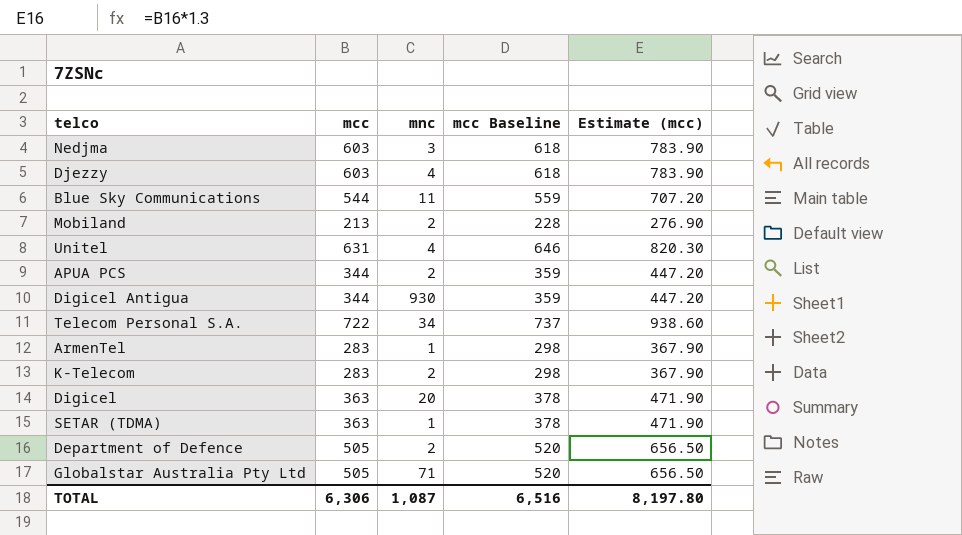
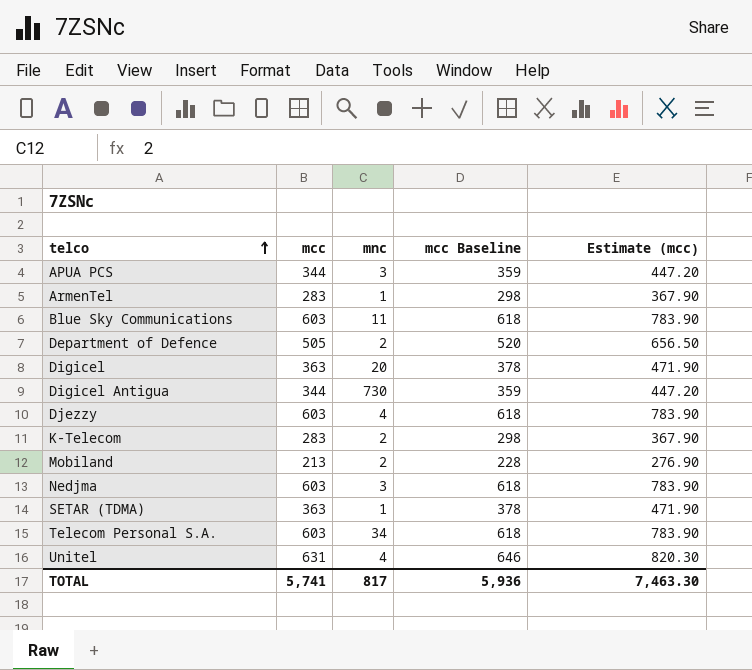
row order: none -> telco ascending
row Globalstar Australia Pty Ltd: 505 | 71 | 520 | 656.50 -> none
APUA PCS | mnc: 2 -> 3
Blue Sky Communications | mcc: 544 -> 603
Blue Sky Communications | mcc Baseline: 559 -> 618
Blue Sky Communications | Estimate (mcc): 707.20 -> 783.90
Digicel Antigua | mnc: 930 -> 730
Telecom Personal S.A. | mcc: 722 -> 603
Telecom Personal S.A. | mcc Baseline: 737 -> 618
Telecom Personal S.A. | Estimate (mcc): 938.60 -> 783.90
TOTAL | mcc: 6,306 -> 5,741
TOTAL | mnc: 1,087 -> 817
TOTAL | mcc Baseline: 6,516 -> 5,936
TOTAL | Estimate (mcc): 8,197.80 -> 7,463.30

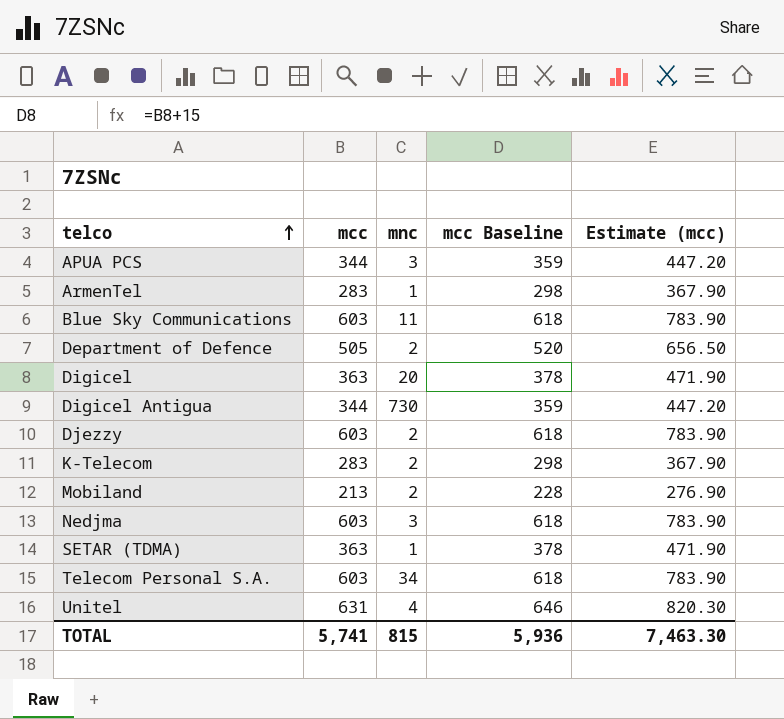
Djezzy | mnc: 4 -> 2
TOTAL | mnc: 817 -> 815

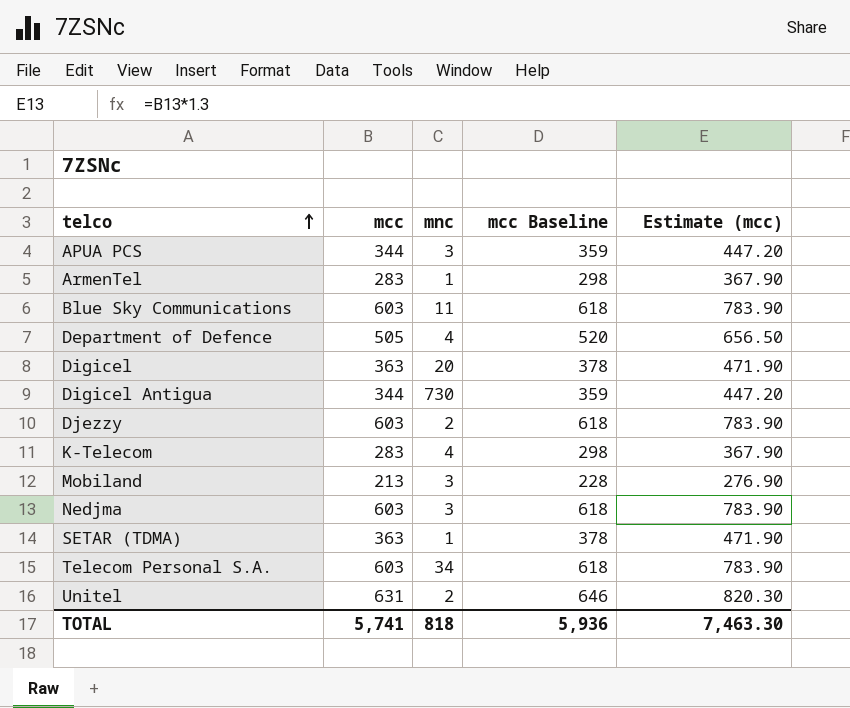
Department of Defence | mnc: 2 -> 4
K-Telecom | mnc: 2 -> 4
Mobiland | mnc: 2 -> 3
Unitel | mnc: 4 -> 2
TOTAL | mnc: 815 -> 818

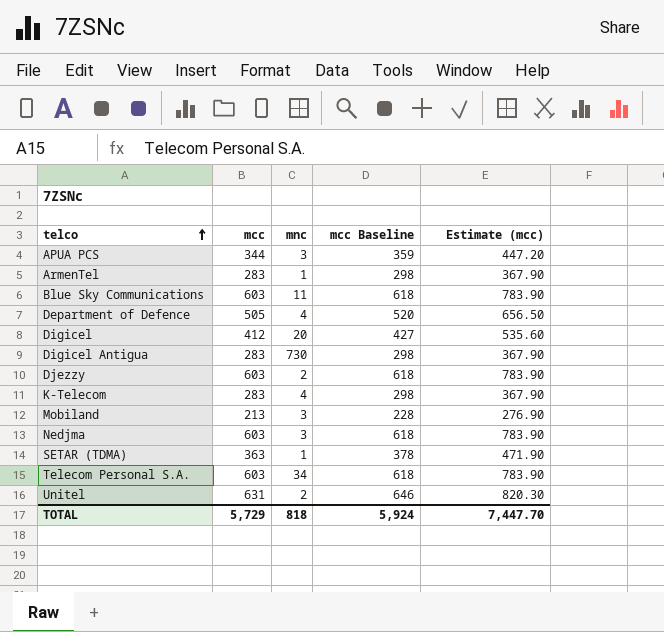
Digicel | mcc: 363 -> 412
Digicel | mcc Baseline: 378 -> 427
Digicel | Estimate (mcc): 471.90 -> 535.60
Digicel Antigua | mcc: 344 -> 283
Digicel Antigua | mcc Baseline: 359 -> 298
Digicel Antigua | Estimate (mcc): 447.20 -> 367.90
TOTAL | mcc: 5,741 -> 5,729
TOTAL | mcc Baseline: 5,936 -> 5,924
TOTAL | Estimate (mcc): 7,463.30 -> 7,447.70

